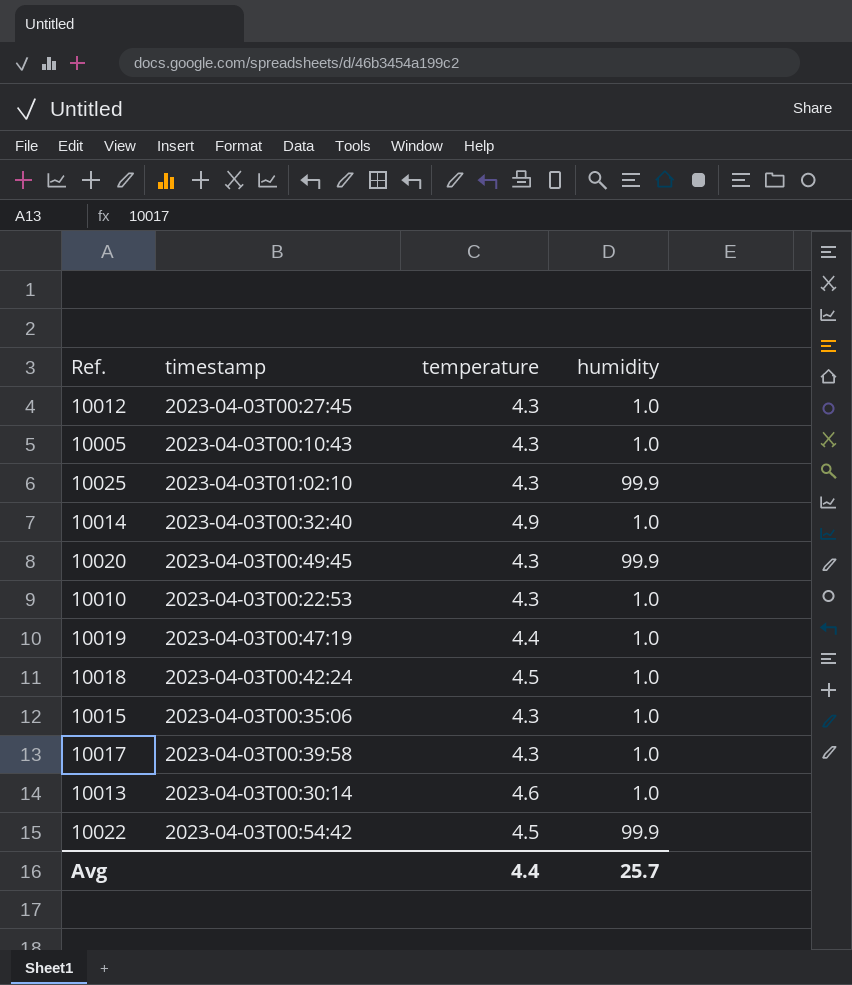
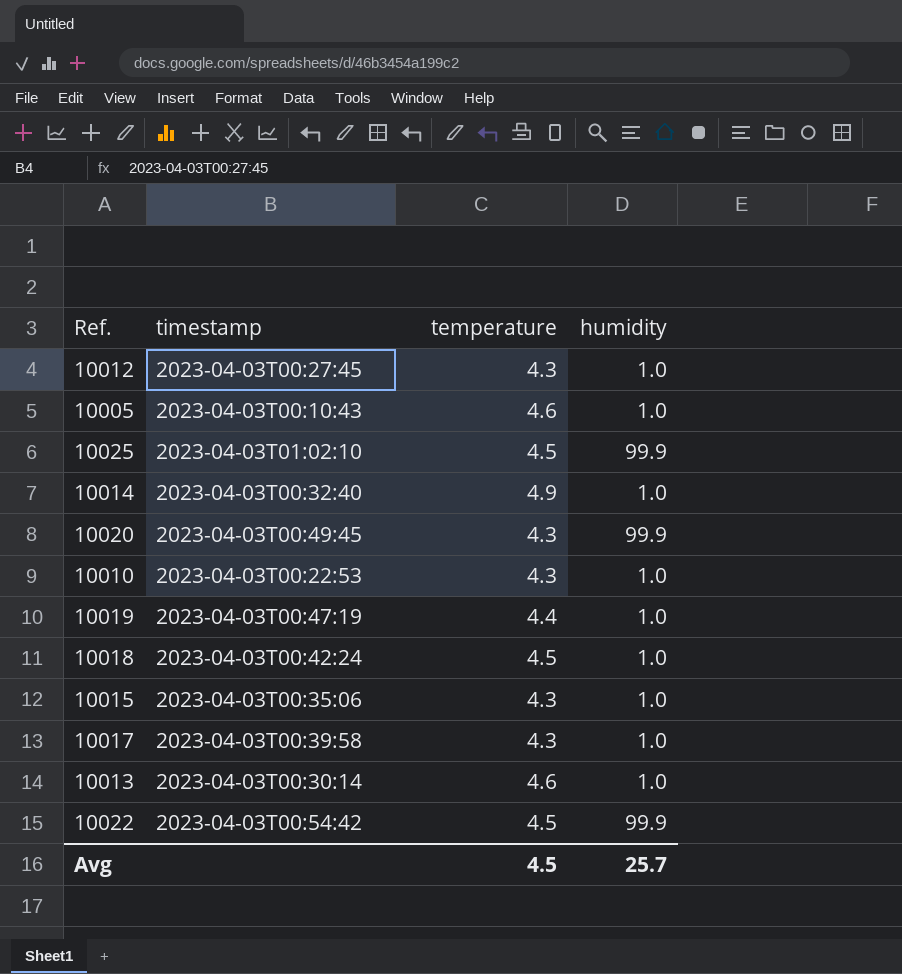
10005 | temperature: 4.3 -> 4.6
10025 | temperature: 4.3 -> 4.5
Avg | temperature: 4.4 -> 4.5

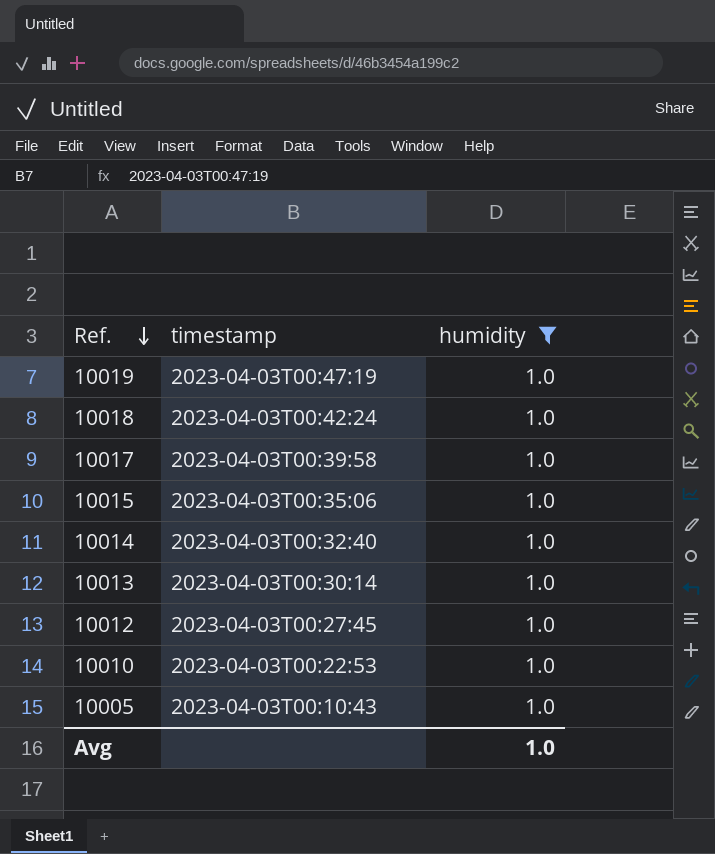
filter: none -> humidity = 1.0
row order: none -> Ref. descending
column temperature | position: 3 -> none
Avg | humidity: 25.7 -> 1.0

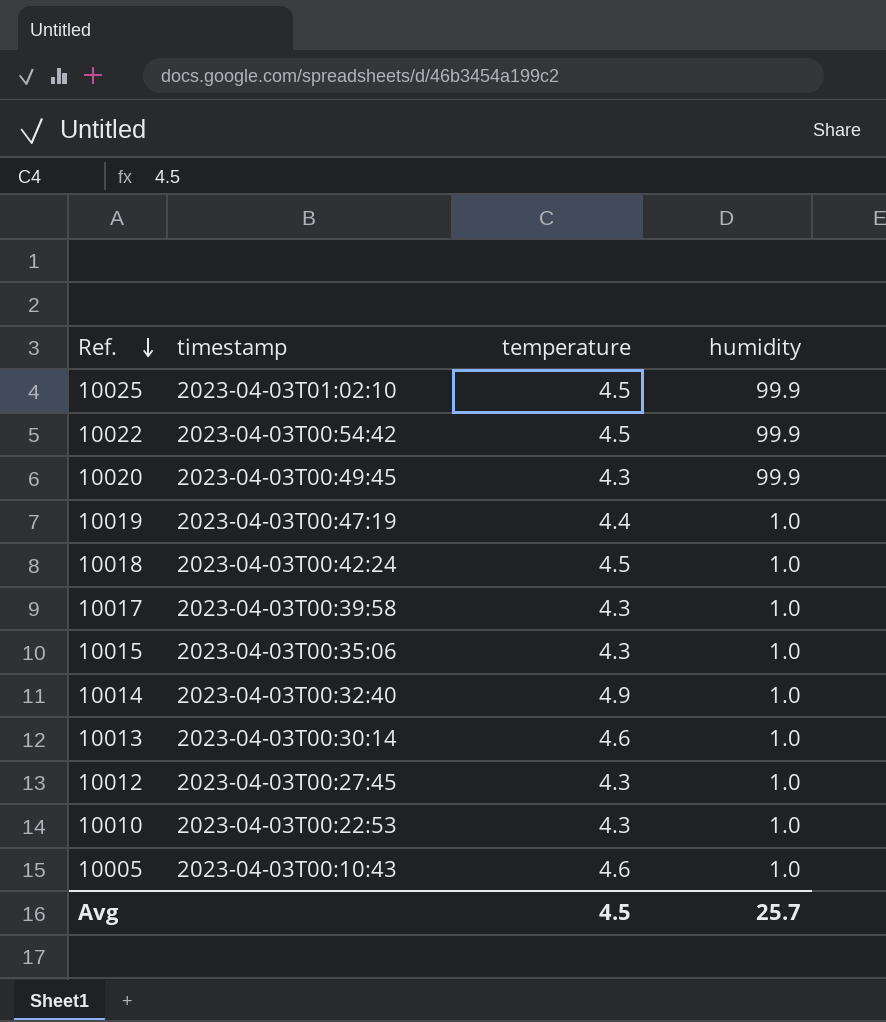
filter: humidity = 1.0 -> none
column temperature | position: none -> 3
Avg | humidity: 1.0 -> 25.7

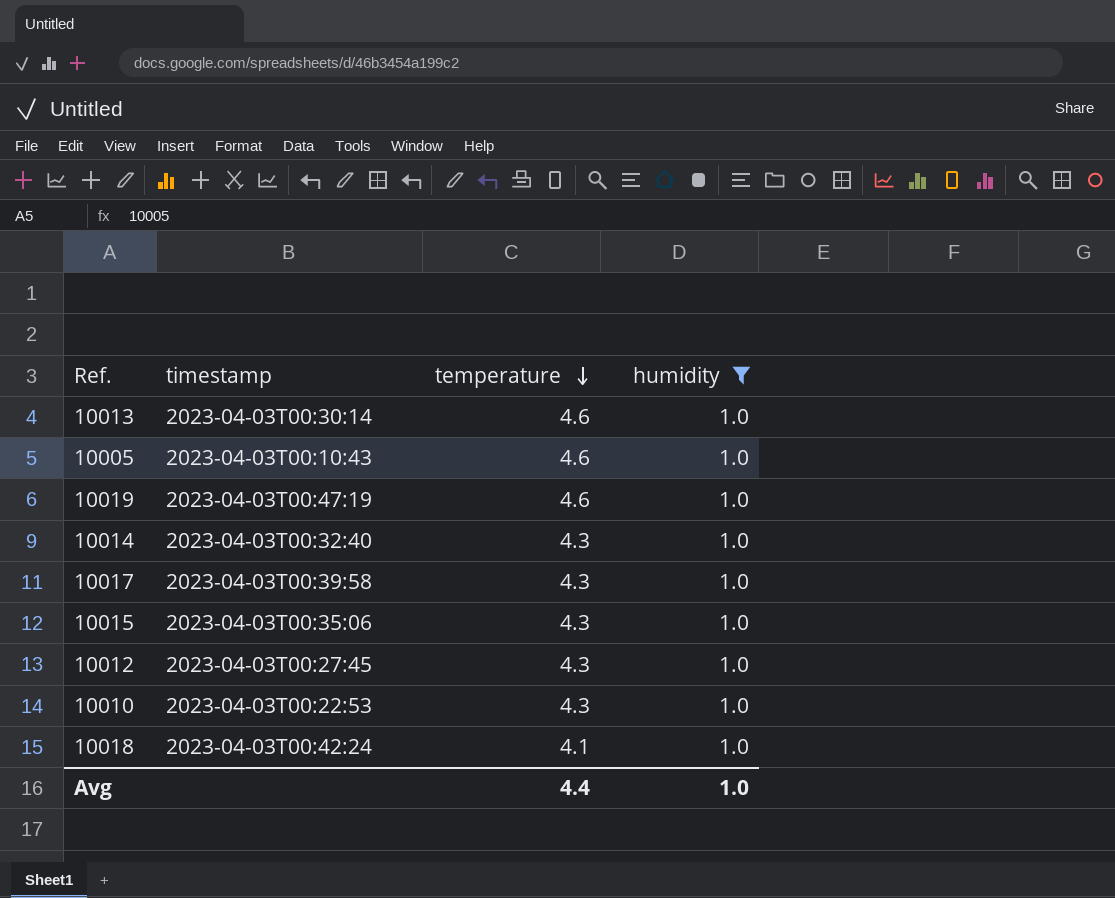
filter: none -> humidity = 1.0
row order: Ref. descending -> temperature descending
10019 | temperature: 4.4 -> 4.6
10014 | temperature: 4.9 -> 4.3
10018 | temperature: 4.5 -> 4.1
Avg | temperature: 4.5 -> 4.4
Avg | humidity: 25.7 -> 1.0

